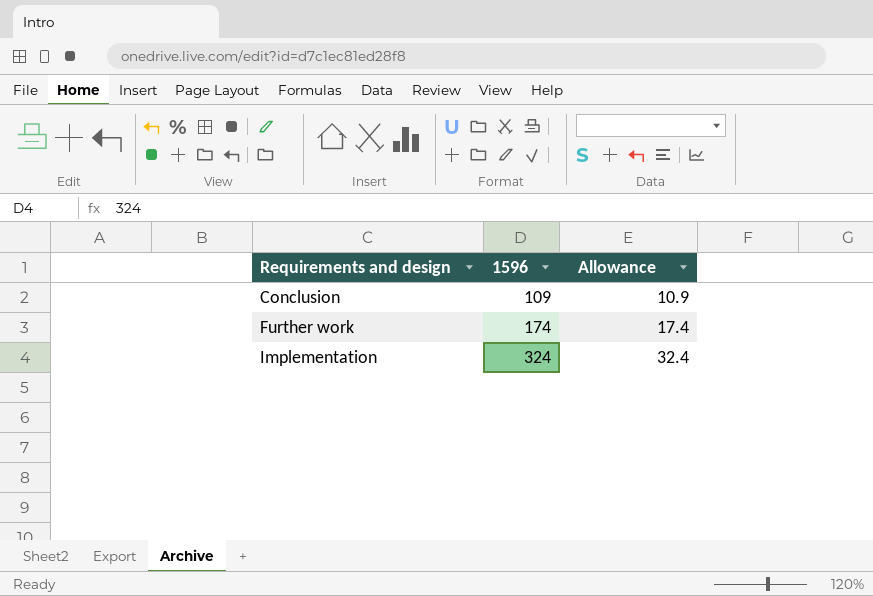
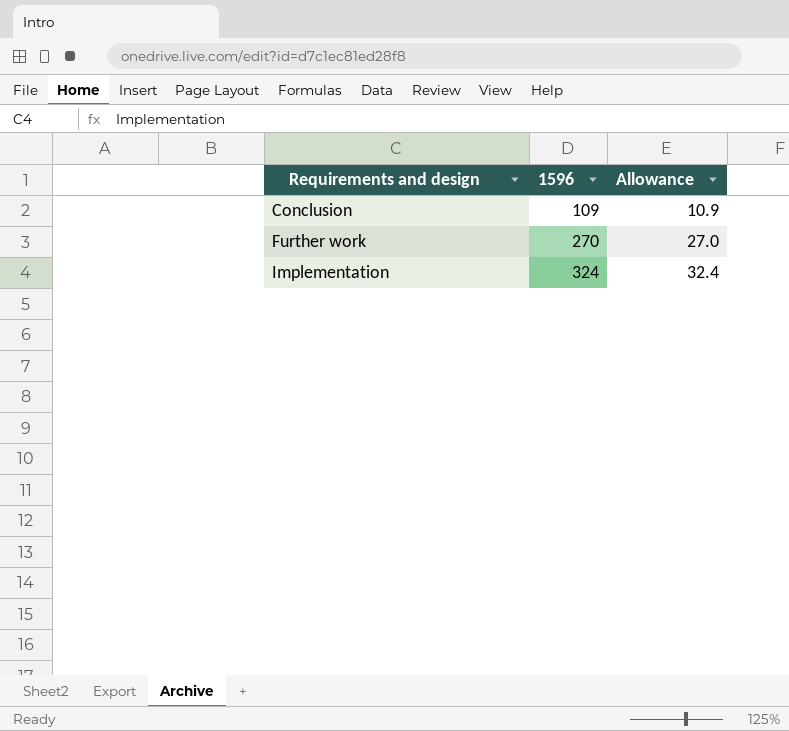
Further work | 1596: 174 -> 270
Further work | Allowance: 17.4 -> 27.0

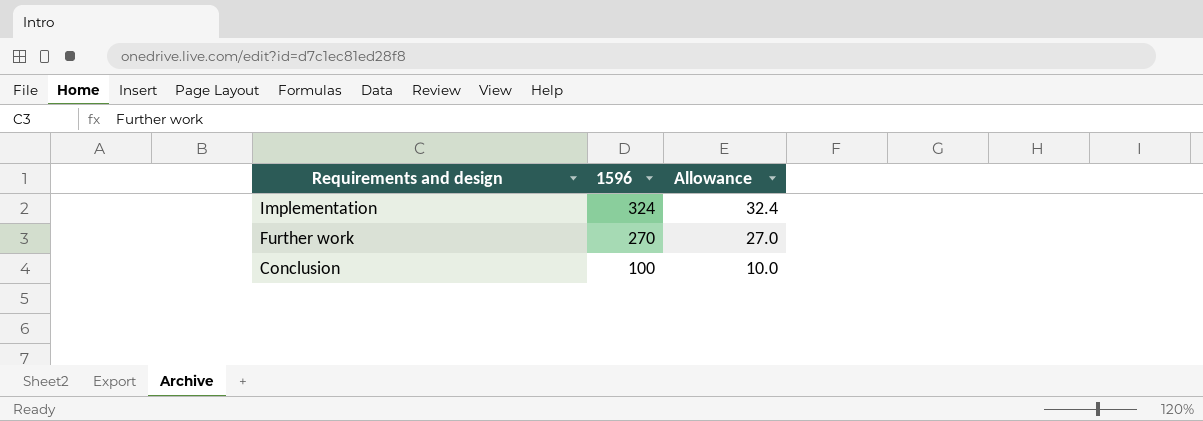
row order: Requirements and design ascending -> Requirements and design descending
Conclusion | 1596: 109 -> 100
Conclusion | Allowance: 10.9 -> 10.0

